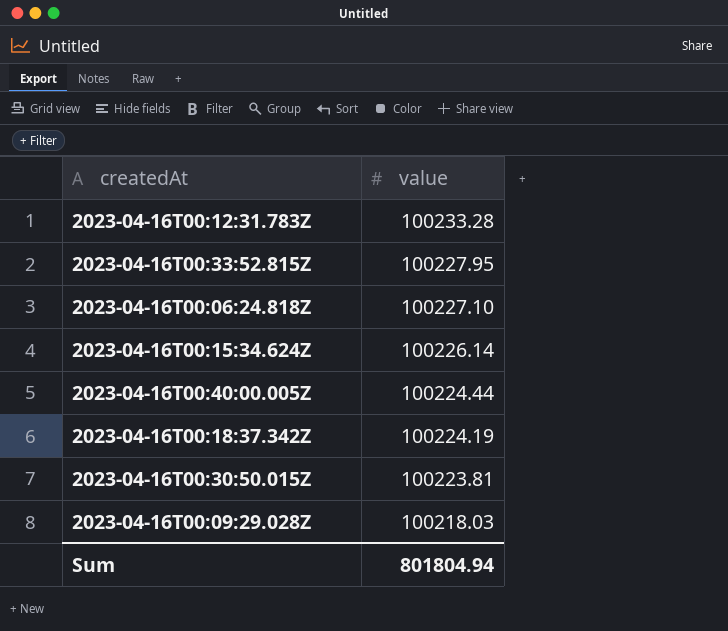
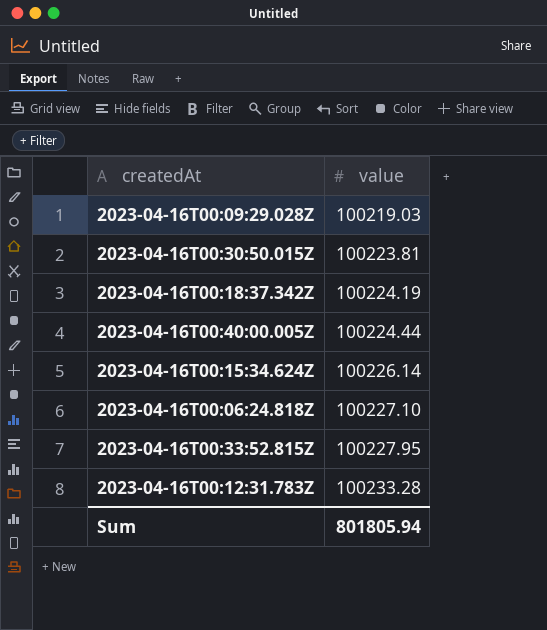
row order: value descending -> value ascending
2023-04-16T00:09:29.028Z | value: 100218.03 -> 100219.03
Sum | value: 801804.94 -> 801805.94

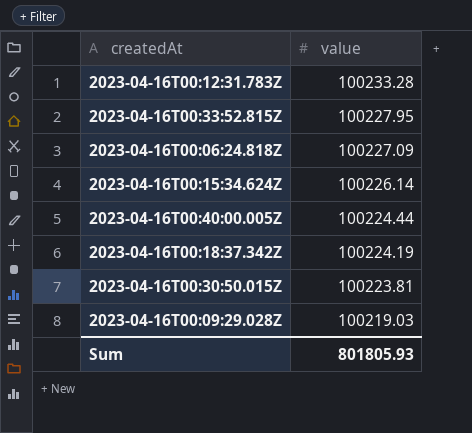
row order: value ascending -> value descending
2023-04-16T00:06:24.818Z | value: 100227.10 -> 100227.09
Sum | value: 801805.94 -> 801805.93

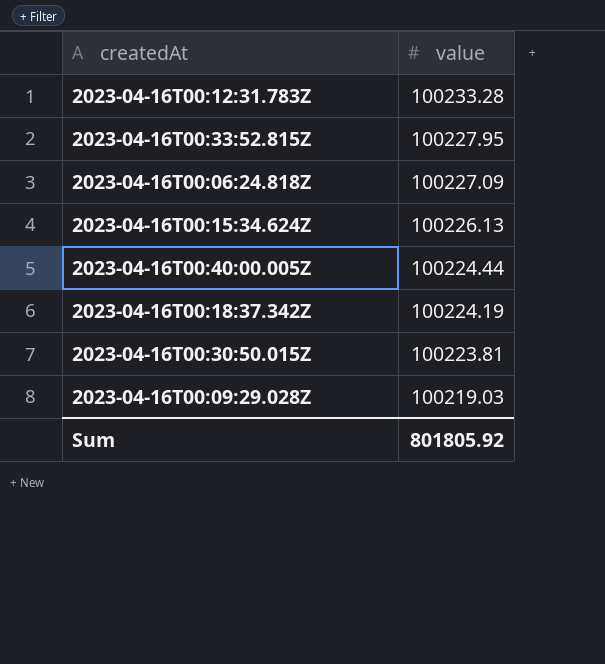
2023-04-16T00:15:34.624Z | value: 100226.14 -> 100226.13
Sum | value: 801805.93 -> 801805.92

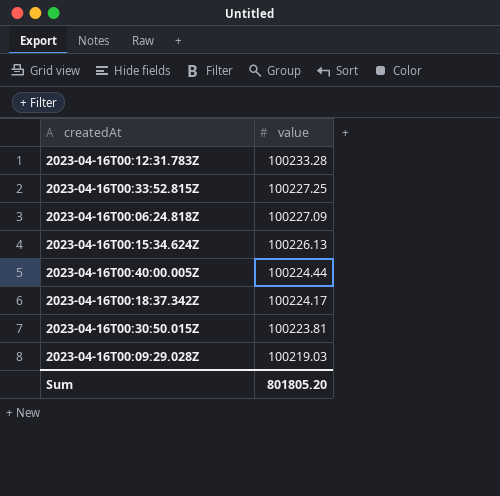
2023-04-16T00:33:52.815Z | value: 100227.95 -> 100227.25
2023-04-16T00:18:37.342Z | value: 100224.19 -> 100224.17
Sum | value: 801805.92 -> 801805.20

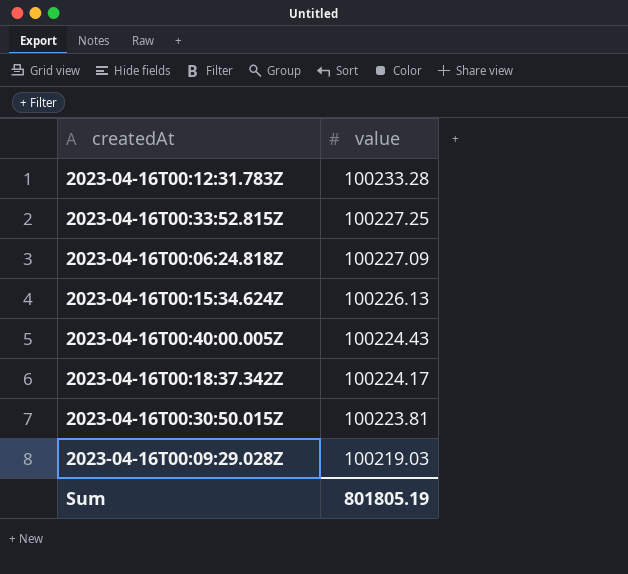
2023-04-16T00:40:00.005Z | value: 100224.44 -> 100224.43
Sum | value: 801805.20 -> 801805.19

